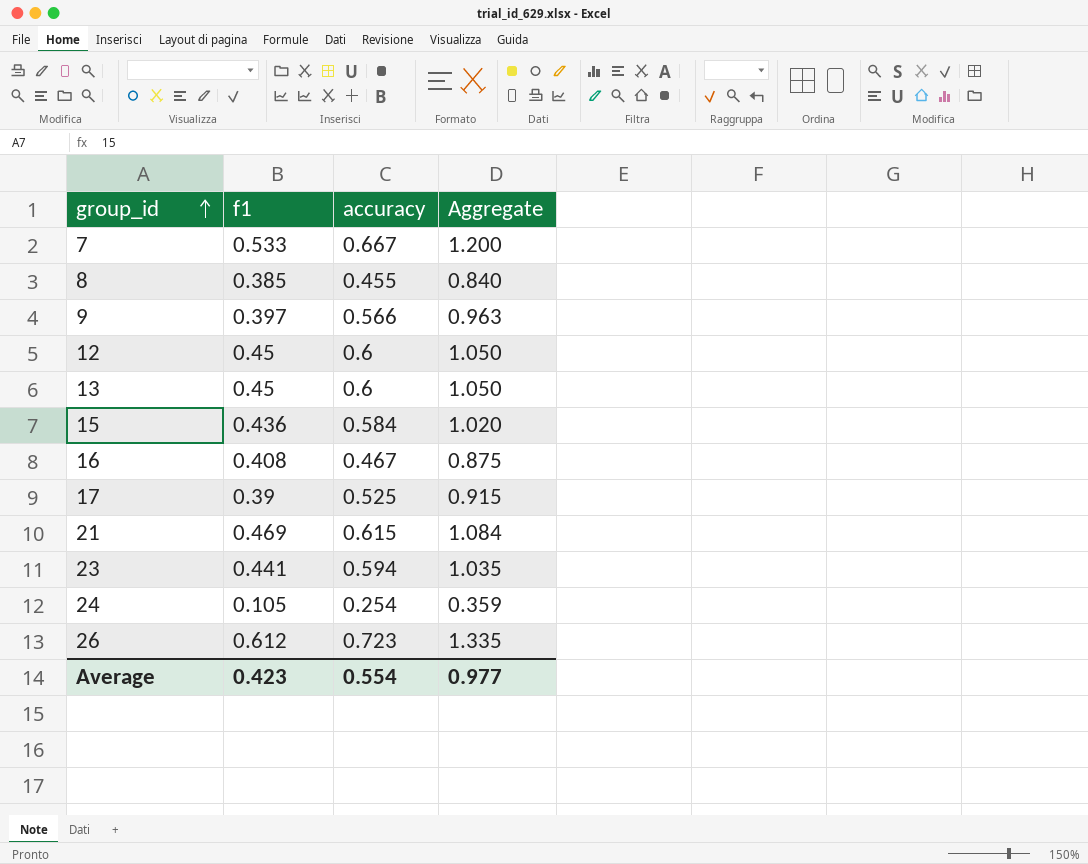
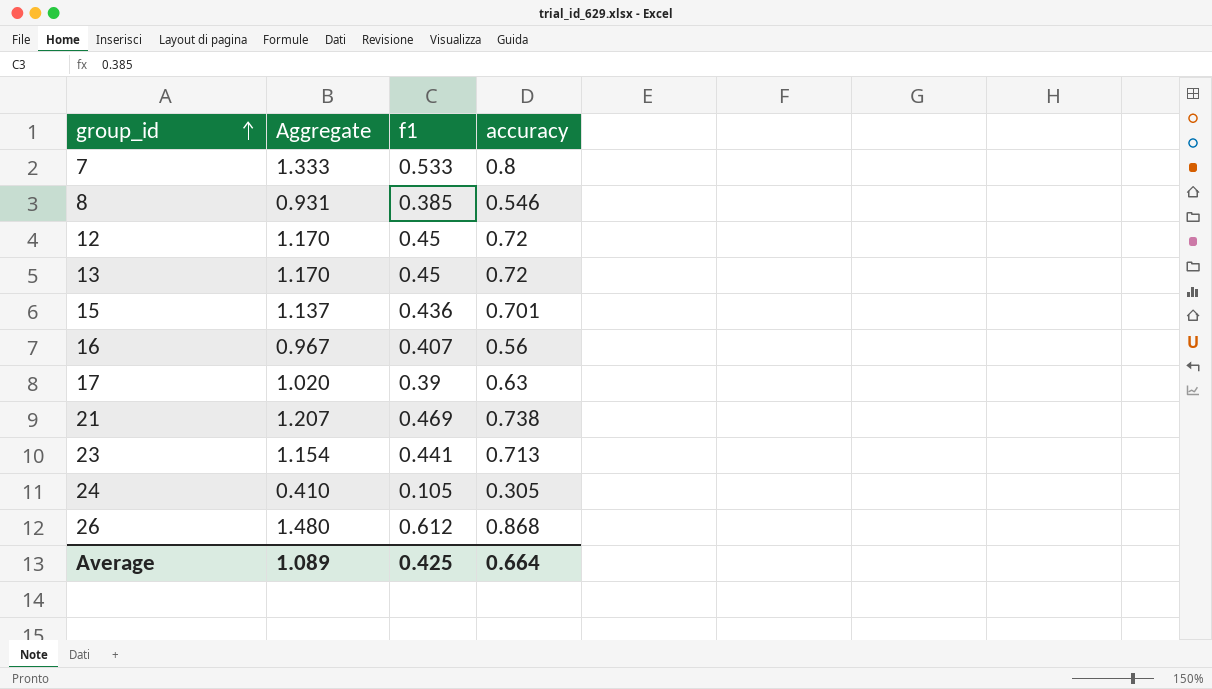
column Aggregate | position: 4 -> 2
row 9: 0.397 | 0.566 | 0.963 -> none
7 | Aggregate: 1.200 -> 1.333
7 | accuracy: 0.667 -> 0.8
8 | Aggregate: 0.840 -> 0.931
8 | accuracy: 0.455 -> 0.546
12 | Aggregate: 1.050 -> 1.170
12 | accuracy: 0.6 -> 0.72
13 | Aggregate: 1.050 -> 1.170
13 | accuracy: 0.6 -> 0.72
15 | Aggregate: 1.020 -> 1.137
15 | accuracy: 0.584 -> 0.701
16 | Aggregate: 0.875 -> 0.967
16 | f1: 0.408 -> 0.407
16 | accuracy: 0.467 -> 0.56
17 | Aggregate: 0.915 -> 1.020
17 | accuracy: 0.525 -> 0.63
21 | Aggregate: 1.084 -> 1.207
21 | accuracy: 0.615 -> 0.738
23 | Aggregate: 1.035 -> 1.154
23 | accuracy: 0.594 -> 0.713
24 | Aggregate: 0.359 -> 0.410
24 | accuracy: 0.254 -> 0.305
26 | Aggregate: 1.335 -> 1.480
26 | accuracy: 0.723 -> 0.868
Average | Aggregate: 0.977 -> 1.089
Average | f1: 0.423 -> 0.425
Average | accuracy: 0.554 -> 0.664

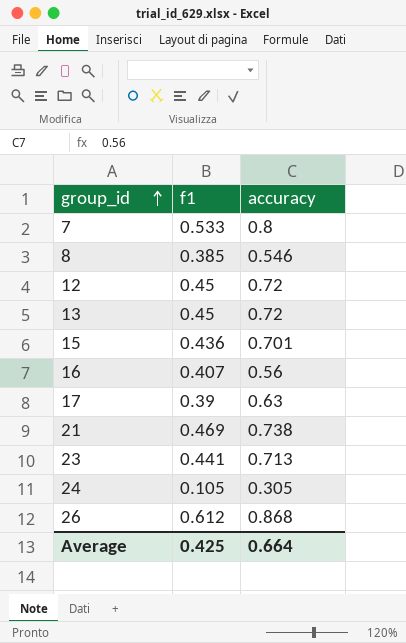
column Aggregate | formula: [f1] + [accuracy] -> none

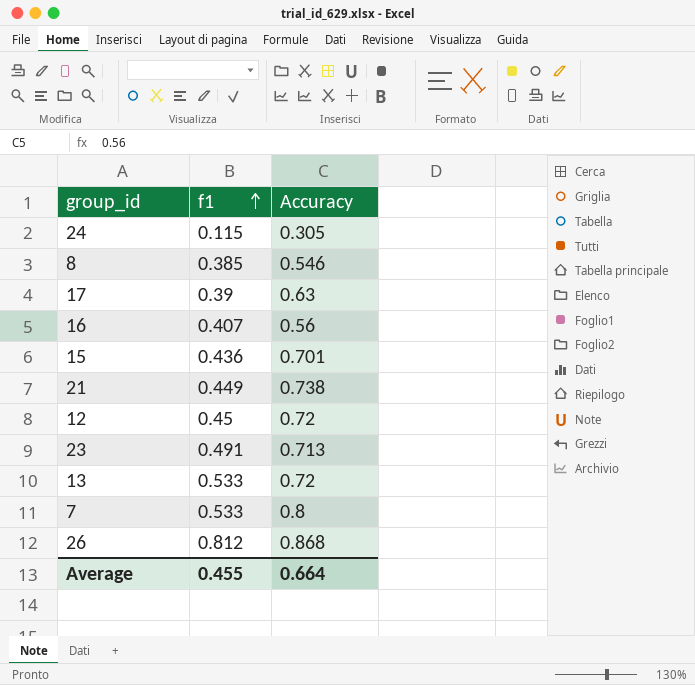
row order: group_id ascending -> f1 ascending
column name: accuracy -> Accuracy
24 | f1: 0.105 -> 0.115
21 | f1: 0.469 -> 0.449
23 | f1: 0.441 -> 0.491
13 | f1: 0.45 -> 0.533
26 | f1: 0.612 -> 0.812
Average | f1: 0.425 -> 0.455

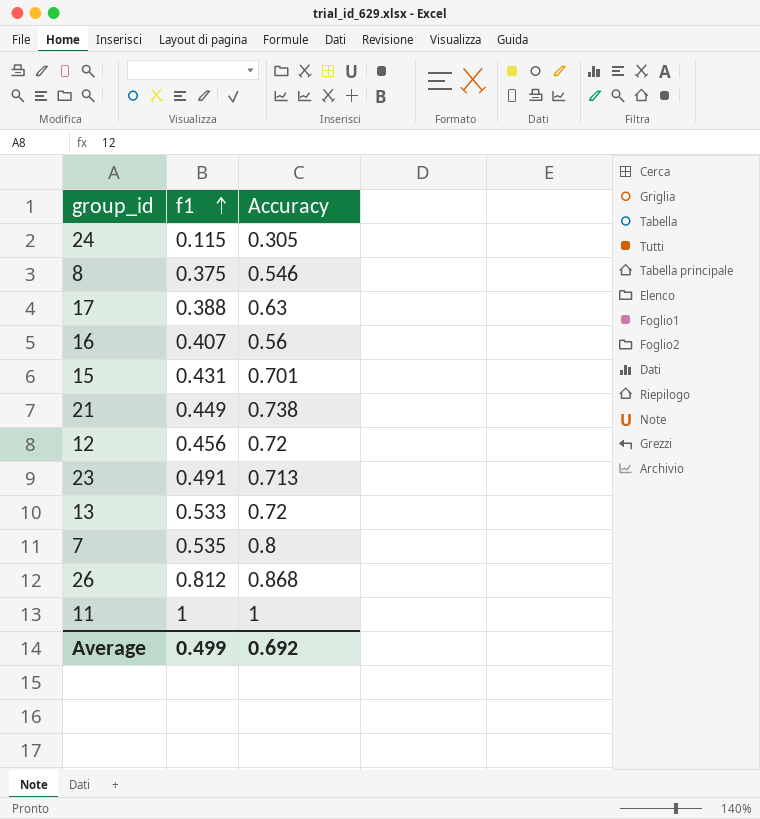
8 | f1: 0.385 -> 0.375
17 | f1: 0.39 -> 0.388
15 | f1: 0.436 -> 0.431
12 | f1: 0.45 -> 0.456
7 | f1: 0.533 -> 0.535
row 11: none -> 1 | 1
Average | f1: 0.455 -> 0.499
Average | Accuracy: 0.664 -> 0.692

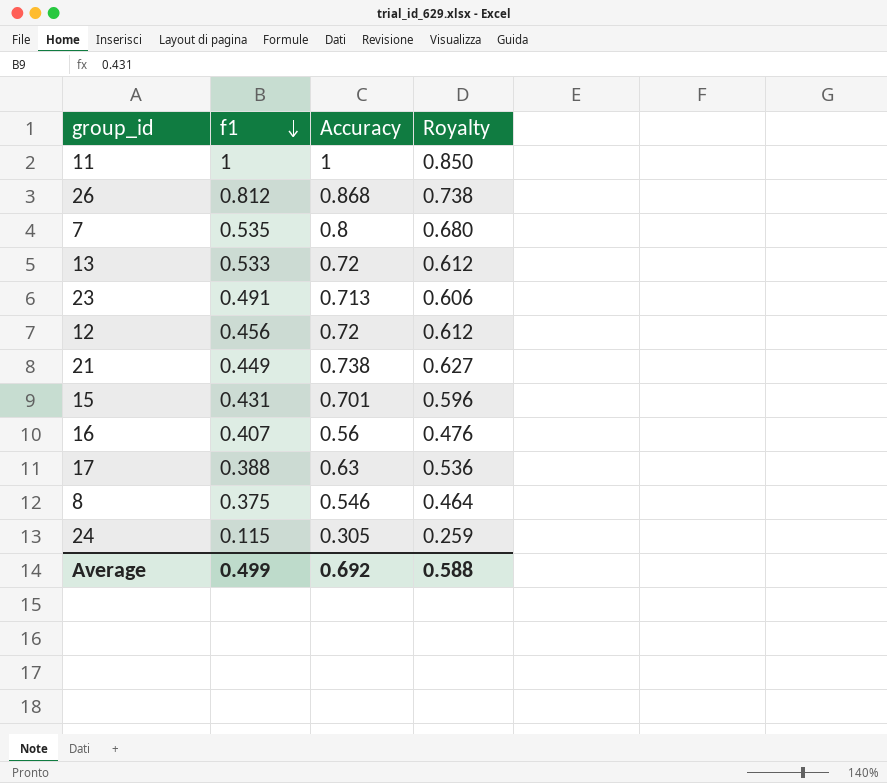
row order: f1 ascending -> f1 descending
column Royalty | formula: none -> [Accuracy] * 0.85

